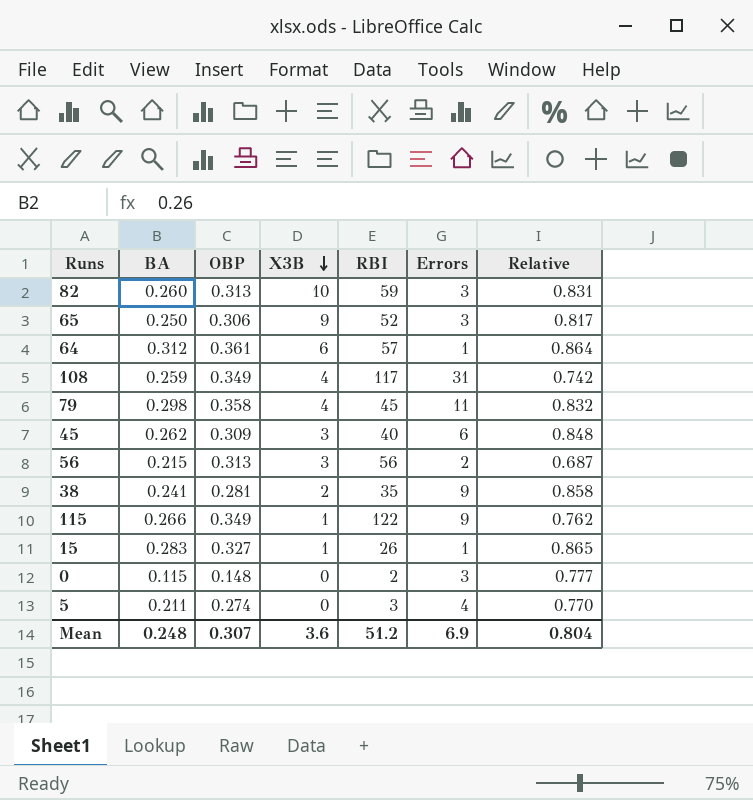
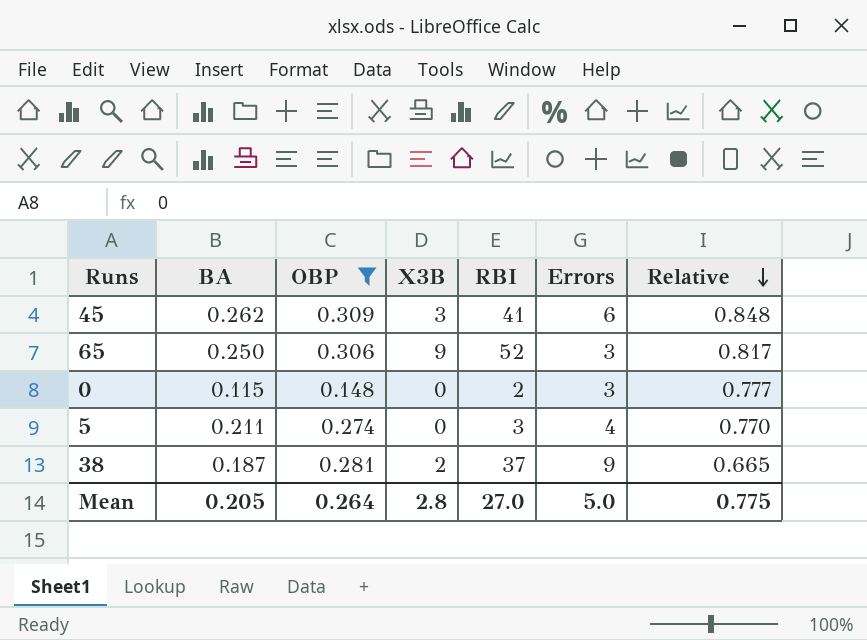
filter: none -> OBP <= 0.309
row order: X3B descending -> Relative descending
45 | RBI: 40 -> 41
38 | BA: 0.241 -> 0.187
38 | RBI: 35 -> 37
38 | Relative: 0.858 -> 0.665
Mean | BA: 0.248 -> 0.205
Mean | OBP: 0.307 -> 0.264
Mean | X3B: 3.6 -> 2.8
Mean | RBI: 51.2 -> 27.0
Mean | Errors: 6.9 -> 5.0
Mean | Relative: 0.804 -> 0.775

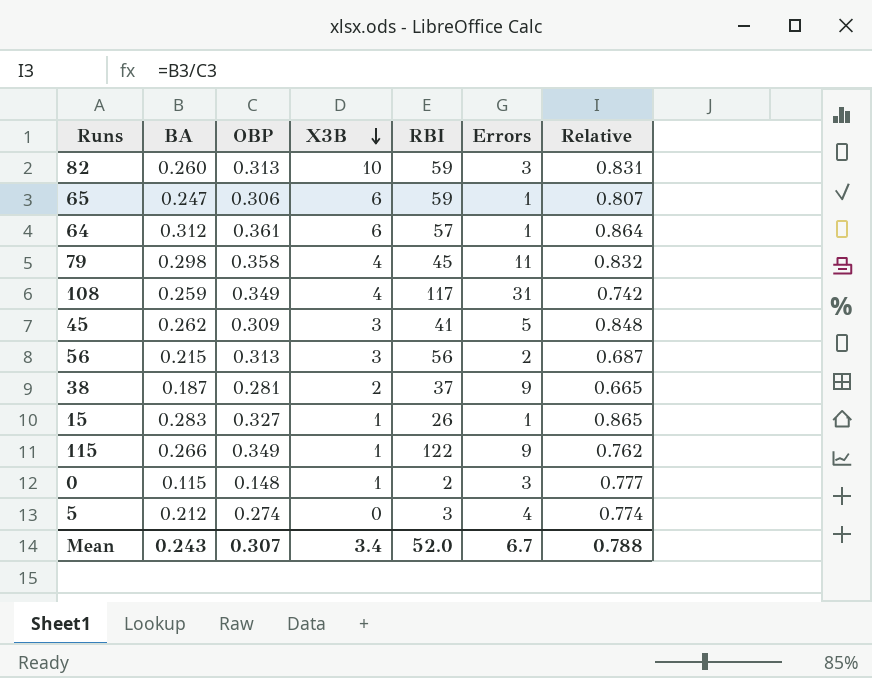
filter: OBP <= 0.309 -> none
row order: Relative descending -> X3B descending
65 | BA: 0.250 -> 0.247
65 | X3B: 9 -> 6
65 | RBI: 52 -> 59
65 | Errors: 3 -> 1
65 | Relative: 0.817 -> 0.807
45 | Errors: 6 -> 5
0 | X3B: 0 -> 1
5 | BA: 0.211 -> 0.212
5 | Relative: 0.770 -> 0.774
Mean | BA: 0.205 -> 0.243
Mean | OBP: 0.264 -> 0.307
Mean | X3B: 2.8 -> 3.4
Mean | RBI: 27.0 -> 52.0
Mean | Errors: 5.0 -> 6.7
Mean | Relative: 0.775 -> 0.788

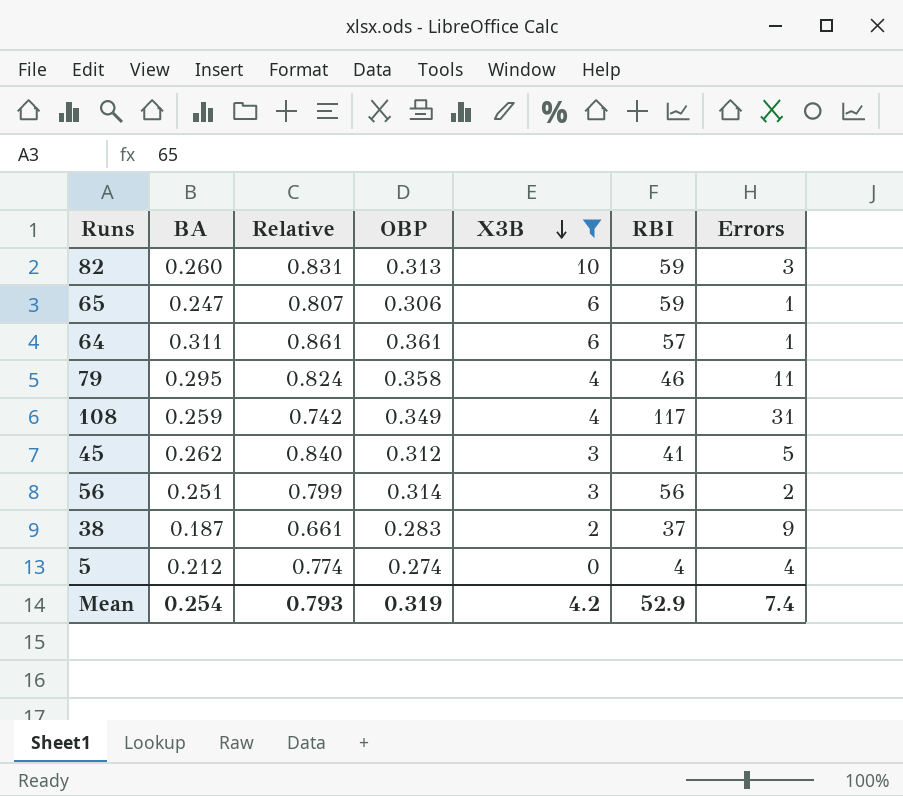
filter: none -> X3B != 1
column Relative | position: 7 -> 3
64 | BA: 0.312 -> 0.311
64 | Relative: 0.864 -> 0.861
79 | BA: 0.298 -> 0.295
79 | Relative: 0.832 -> 0.824
79 | RBI: 45 -> 46
45 | Relative: 0.848 -> 0.840
45 | OBP: 0.309 -> 0.312
56 | BA: 0.215 -> 0.251
56 | Relative: 0.687 -> 0.799
56 | OBP: 0.313 -> 0.314
38 | Relative: 0.665 -> 0.661
38 | OBP: 0.281 -> 0.283
5 | RBI: 3 -> 4
Mean | BA: 0.243 -> 0.254
Mean | Relative: 0.788 -> 0.793
Mean | OBP: 0.307 -> 0.319
Mean | X3B: 3.4 -> 4.2
Mean | RBI: 52.0 -> 52.9
Mean | Errors: 6.7 -> 7.4

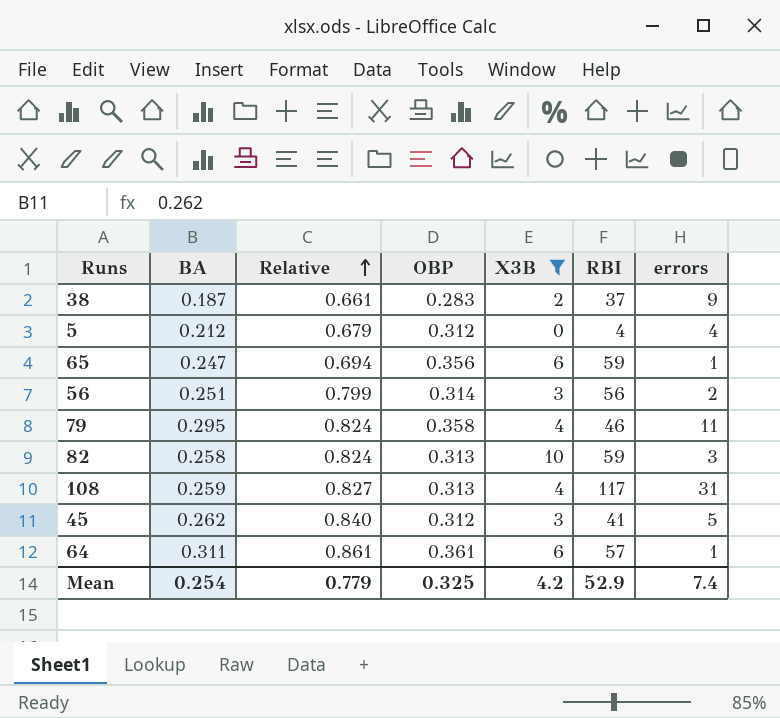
row order: X3B descending -> Relative ascending
column name: Errors -> errors
5 | Relative: 0.774 -> 0.679
5 | OBP: 0.274 -> 0.312
65 | Relative: 0.807 -> 0.694
65 | OBP: 0.306 -> 0.356
82 | BA: 0.260 -> 0.258
82 | Relative: 0.831 -> 0.824
108 | Relative: 0.742 -> 0.827
108 | OBP: 0.349 -> 0.313
Mean | Relative: 0.793 -> 0.779
Mean | OBP: 0.319 -> 0.325

